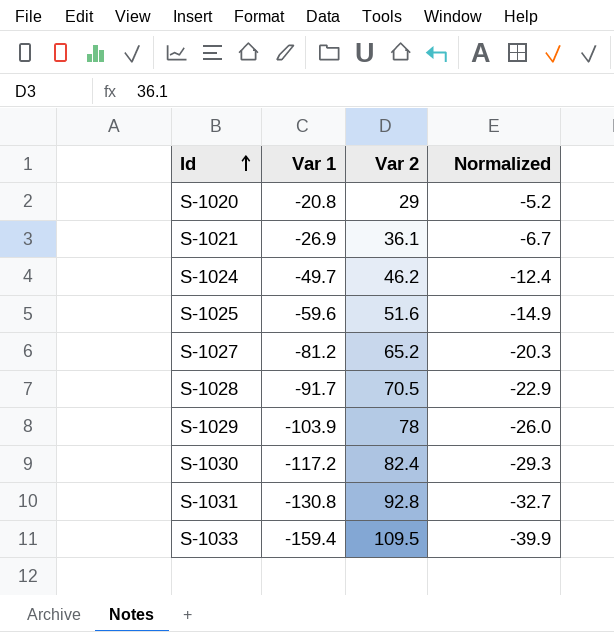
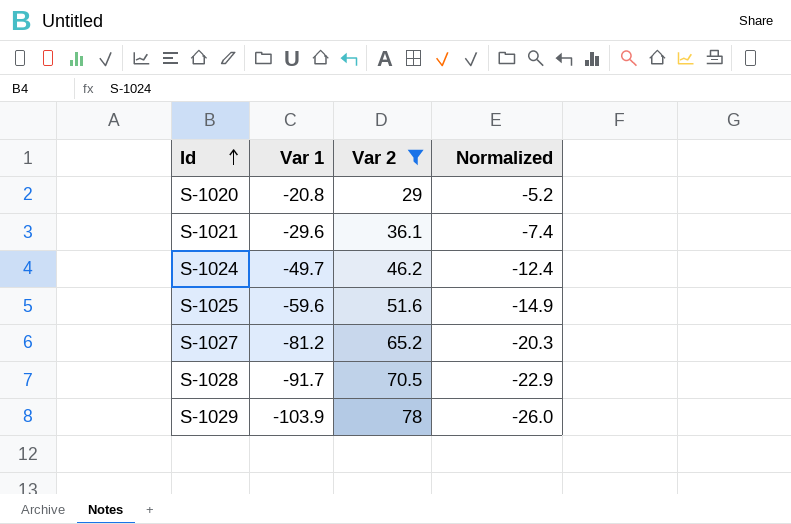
filter: none -> Var 2 <= 78
S-1021 | Var 1: -26.9 -> -29.6
S-1021 | Normalized: -6.7 -> -7.4

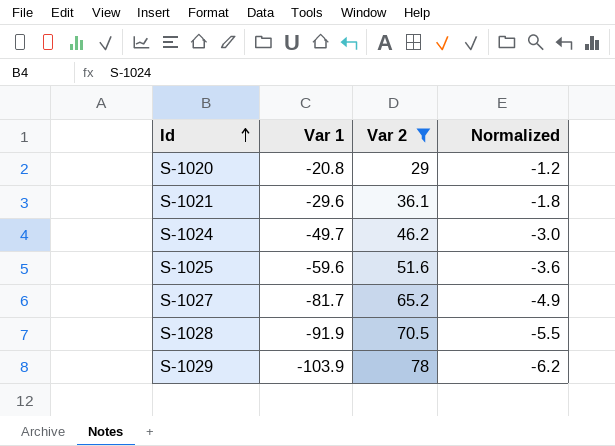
column Normalized | formula: [Var 1] * 0.25 -> [Var 1] * 0.06
S-1027 | Var 1: -81.2 -> -81.7
S-1028 | Var 1: -91.7 -> -91.9

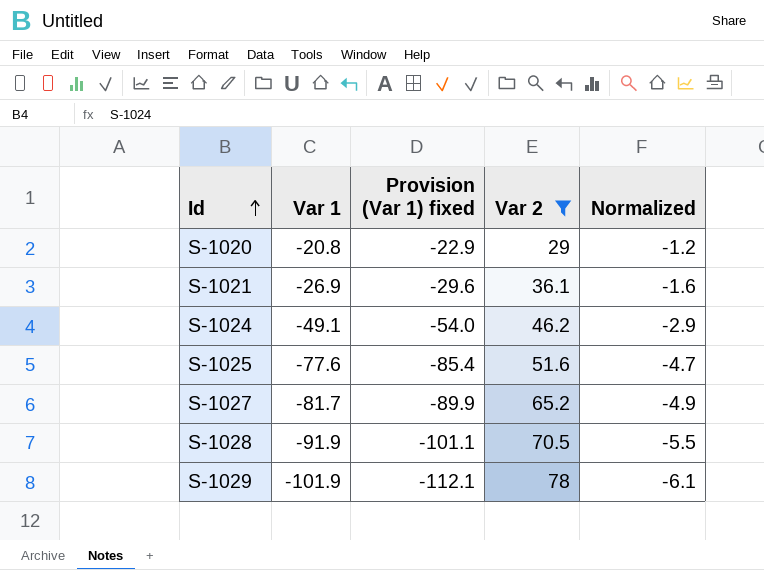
column Provision (Var 1) fixed | formula: none -> [Var 1] * 1.1
S-1021 | Var 1: -29.6 -> -26.9
S-1021 | Normalized: -1.8 -> -1.6
S-1024 | Var 1: -49.7 -> -49.1
S-1024 | Normalized: -3.0 -> -2.9
S-1025 | Var 1: -59.6 -> -77.6
S-1025 | Normalized: -3.6 -> -4.7
S-1029 | Var 1: -103.9 -> -101.9
S-1029 | Normalized: -6.2 -> -6.1

